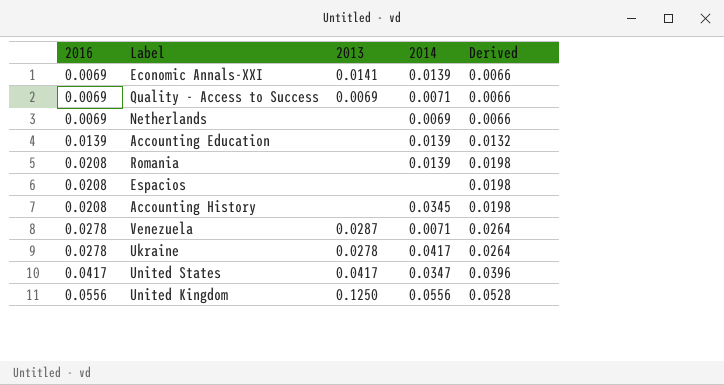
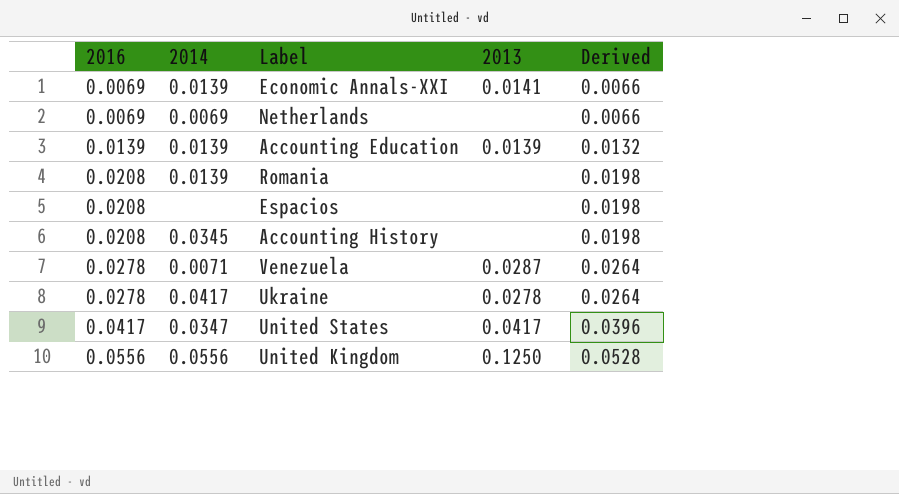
column 2014 | position: 4 -> 2
row Quality - Access to Success: 0.0069 | 0.0069 | 0.0071 | 0.0066 -> none
Accounting Education | 2013: none -> 0.0139

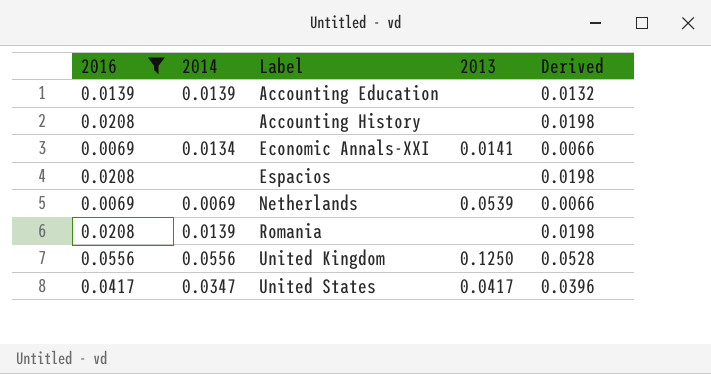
filter: none -> 2016 != 0.0278
row order: 2016 ascending -> Label ascending
Accounting Education | 2013: 0.0139 -> none
Accounting History | 2014: 0.0345 -> none
Economic Annals-XXI | 2014: 0.0139 -> 0.0134
Netherlands | 2013: none -> 0.0539

